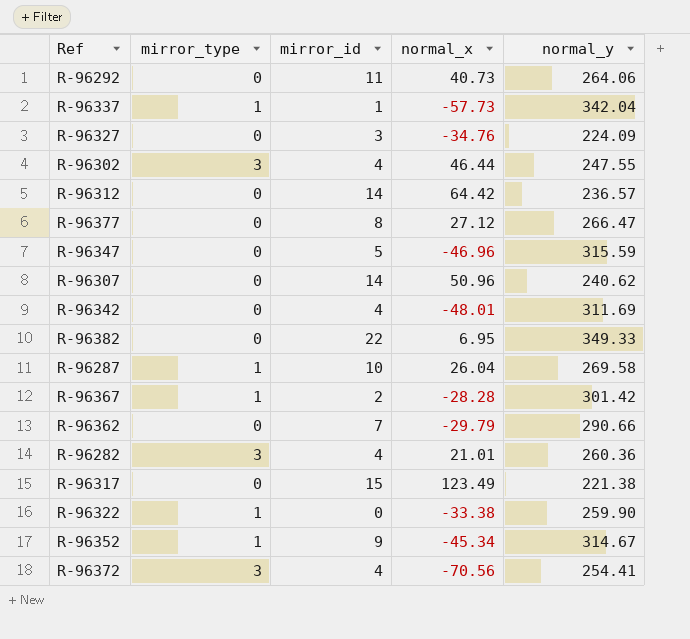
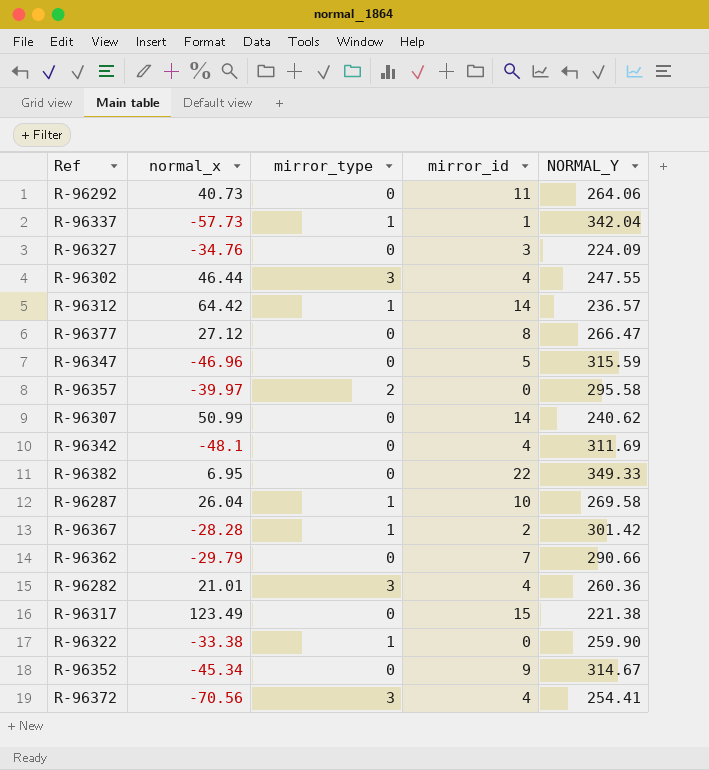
column normal_x | position: 4 -> 2
column name: normal_y -> NORMAL_Y
R-96312 | mirror_type: 0 -> 1
row R-96357: none -> -39.97 | 2 | 0 | 295.58
R-96307 | normal_x: 50.96 -> 50.99
R-96342 | normal_x: -48.01 -> -48.1
R-96352 | mirror_type: 1 -> 0

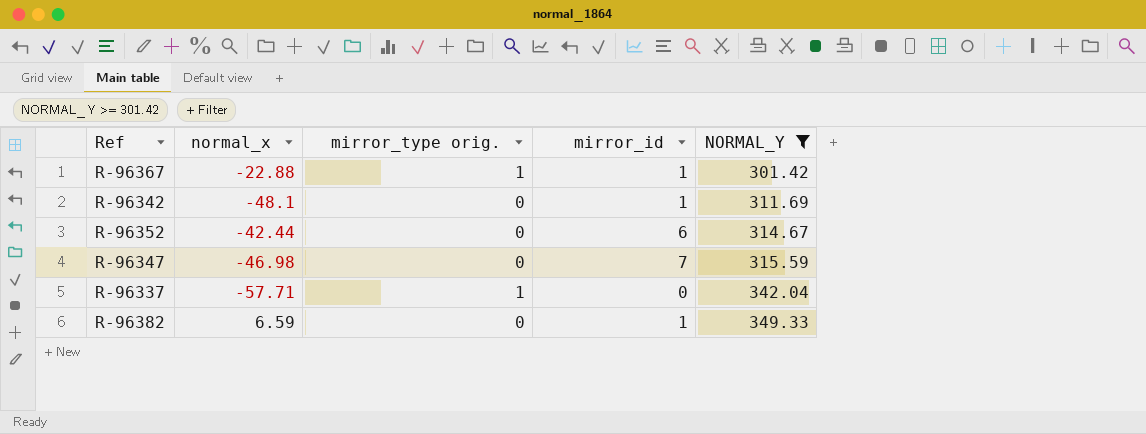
filter: none -> NORMAL_Y >= 301.42
row order: none -> NORMAL_Y ascending
column name: mirror_type -> mirror_type orig.
R-96367 | normal_x: -28.28 -> -22.88
R-96367 | mirror_id: 2 -> 1
R-96342 | mirror_id: 4 -> 1
R-96352 | normal_x: -45.34 -> -42.44
R-96352 | mirror_id: 9 -> 6
R-96347 | normal_x: -46.96 -> -46.98
R-96347 | mirror_id: 5 -> 7
R-96337 | normal_x: -57.73 -> -57.71
R-96337 | mirror_id: 1 -> 0
R-96382 | normal_x: 6.95 -> 6.59
R-96382 | mirror_id: 22 -> 1

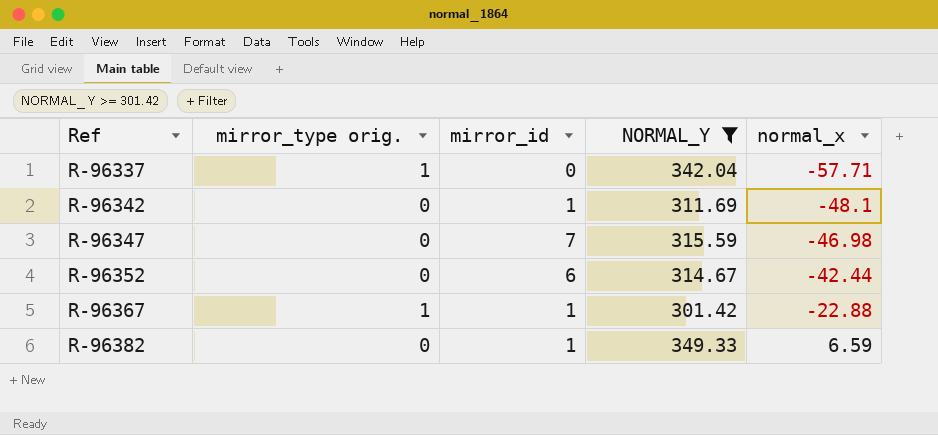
row order: NORMAL_Y ascending -> Ref ascending
column normal_x | position: 2 -> 5

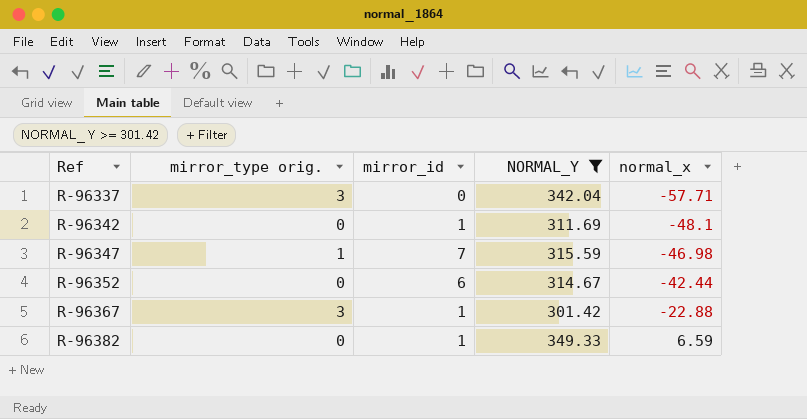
R-96337 | mirror_type orig.: 1 -> 3
R-96347 | mirror_type orig.: 0 -> 1
R-96367 | mirror_type orig.: 1 -> 3

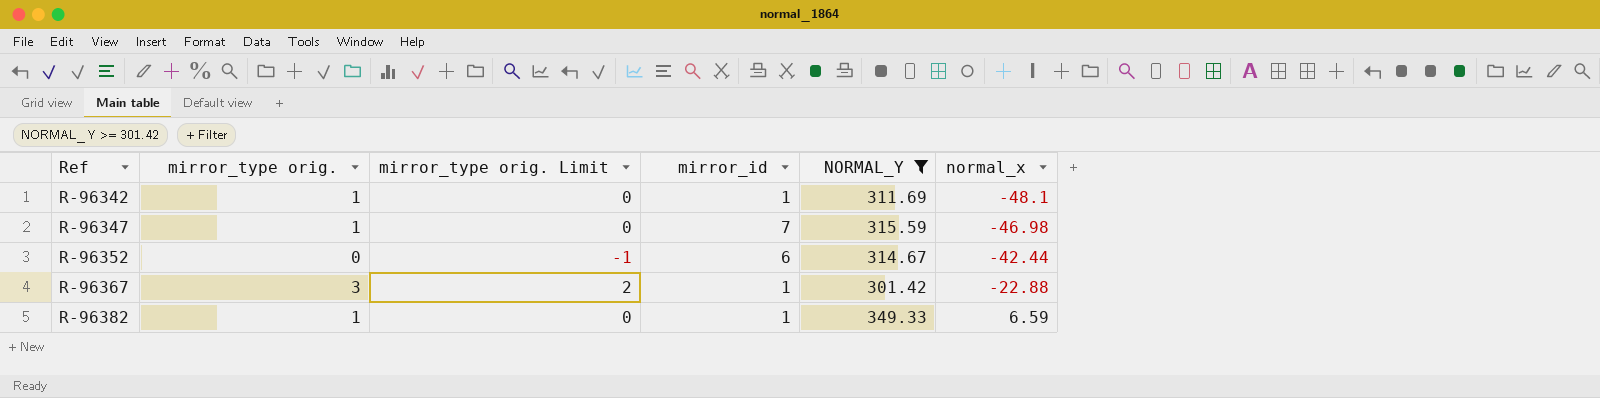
column mirror_type orig. Limit | formula: none -> [mirror_type orig.] - 1
row R-96337: 3 | 0 | 342.04 | -57.71 -> none
R-96342 | mirror_type orig.: 0 -> 1
R-96382 | mirror_type orig.: 0 -> 1

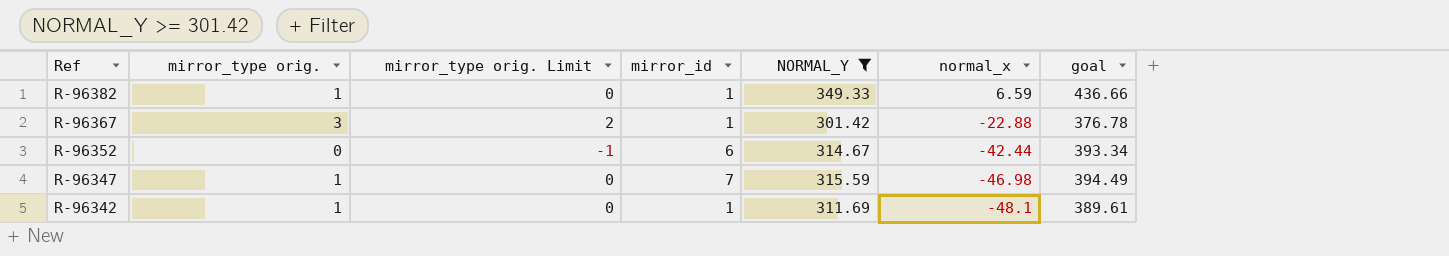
row order: Ref ascending -> Ref descending
column goal | formula: none -> [NORMAL_Y] * 1.25

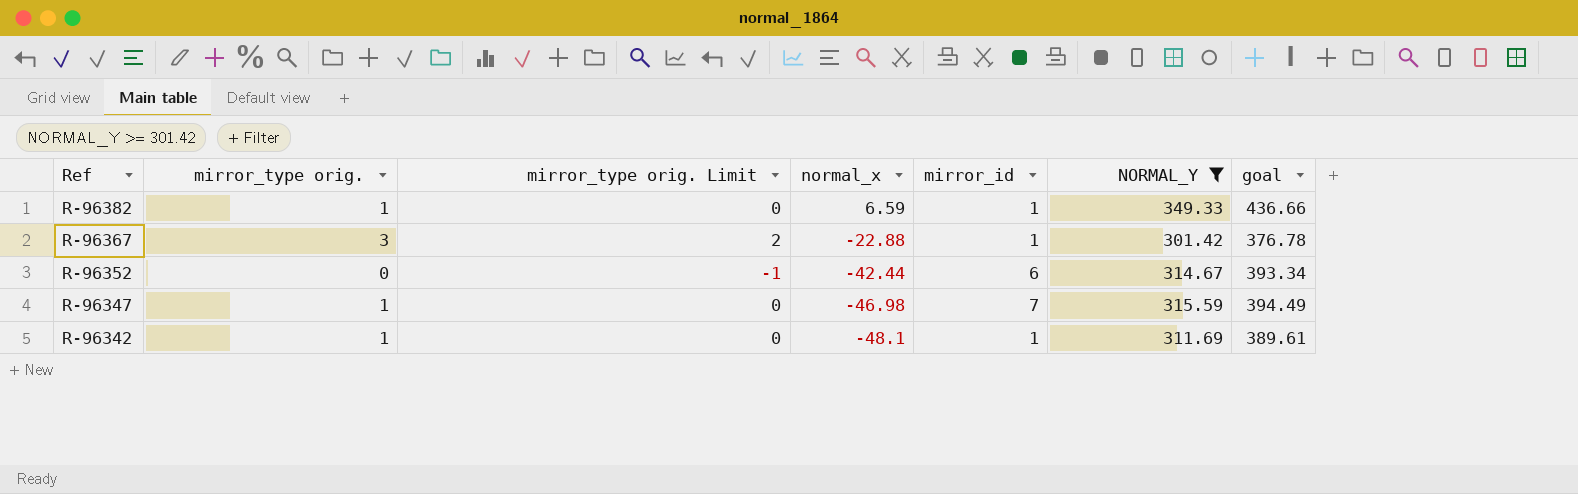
column normal_x | position: 6 -> 4

